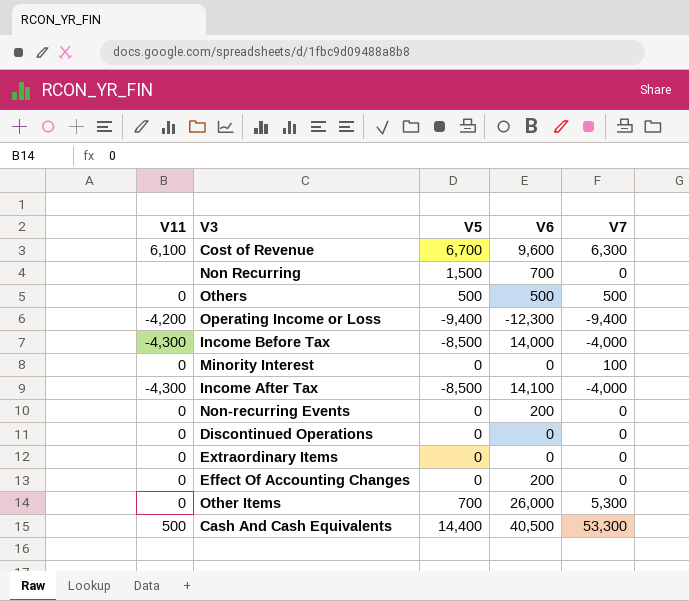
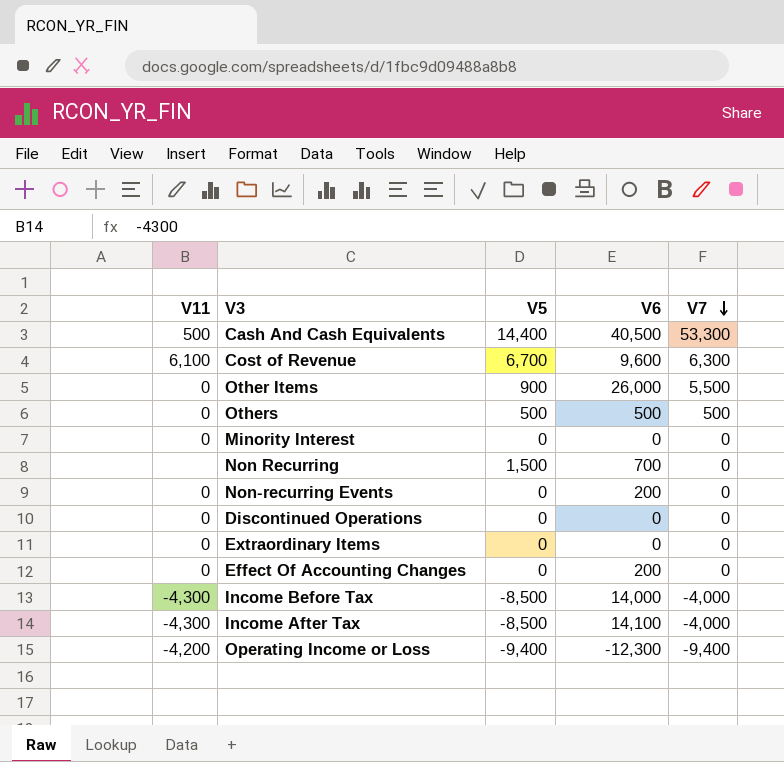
row order: none -> V7 descending
Other Items | V5: 700 -> 900
Other Items | V7: 5,300 -> 5,500
Minority Interest | V7: 100 -> 0

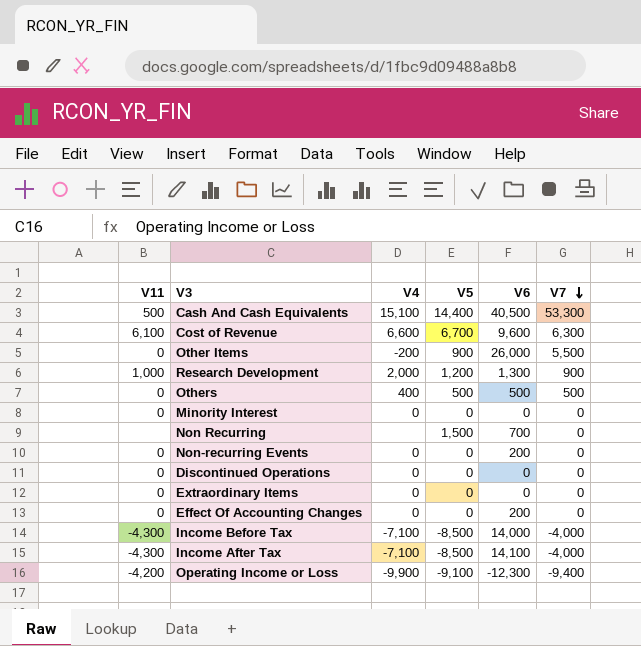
column V4 | position: none -> 3
row Research Development: none -> 1,000 | 2,000 | 1,200 | 1,300 | 900
Operating Income or Loss | V5: -9,400 -> -9,100

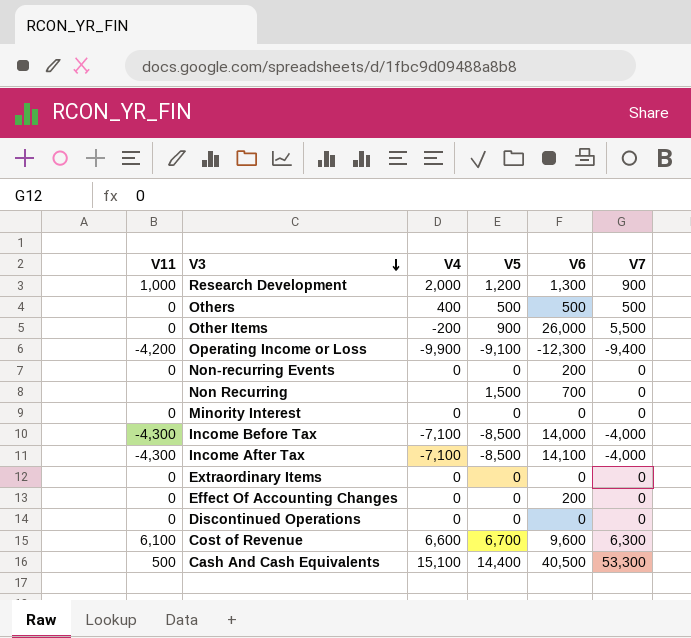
row order: V7 descending -> V3 descending

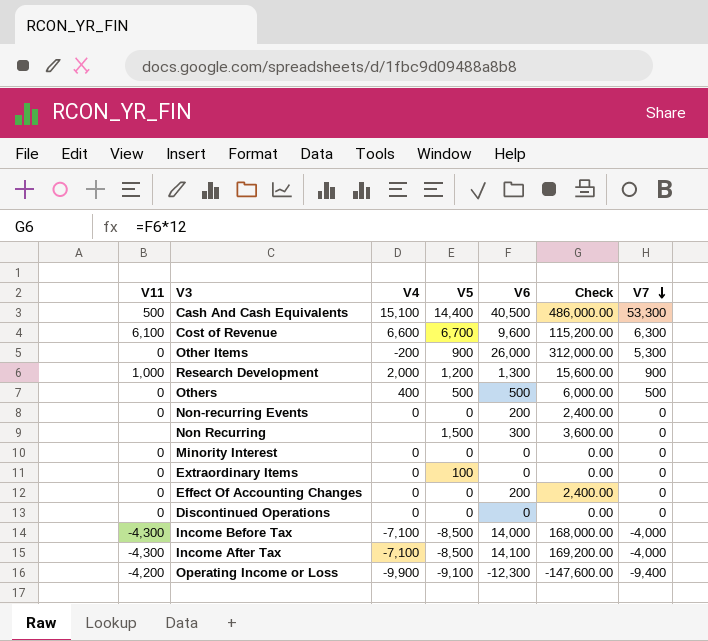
row order: V3 descending -> V7 descending
column Check | formula: none -> [V6] * 12
Other Items | V7: 5,500 -> 5,300
Non Recurring | V6: 700 -> 300
Extraordinary Items | V5: 0 -> 100

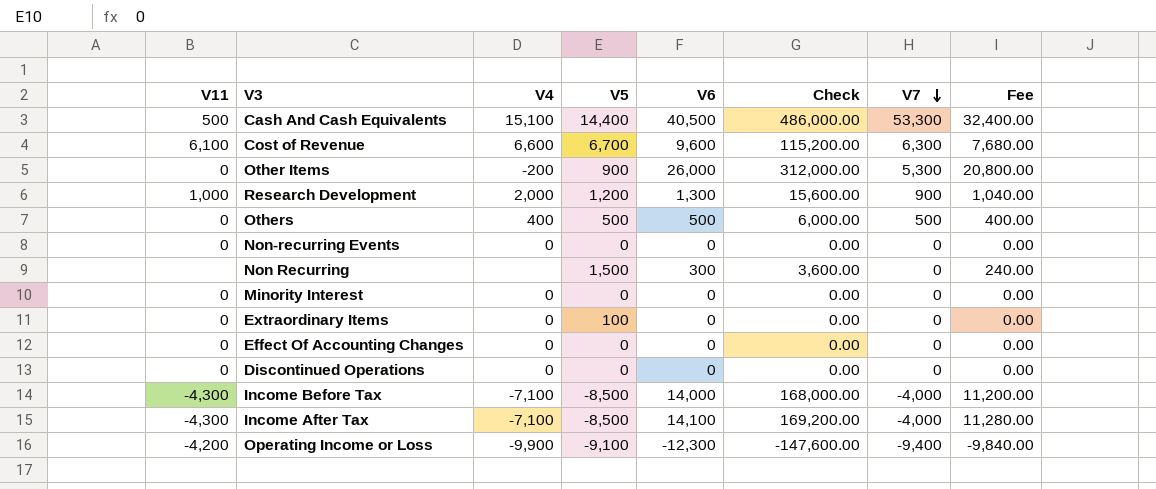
column Fee | formula: none -> [V6] * 0.8
Non-recurring Events | V6: 200 -> 0
Non-recurring Events | Check: 2,400.00 -> 0.00
Effect Of Accounting Changes | V6: 200 -> 0
Effect Of Accounting Changes | Check: 2,400.00 -> 0.00

